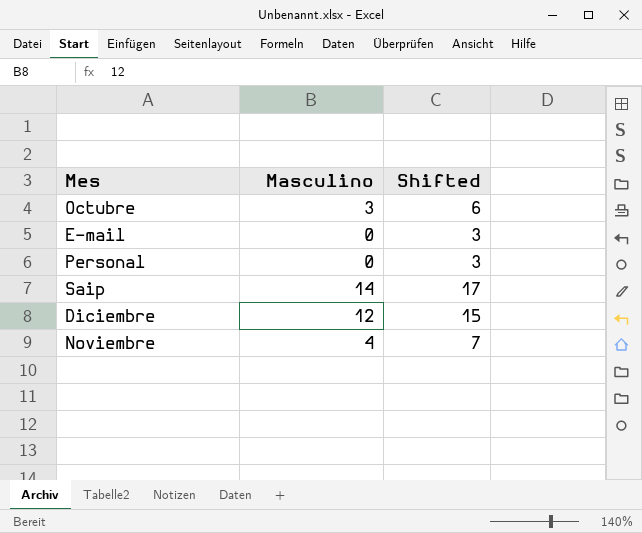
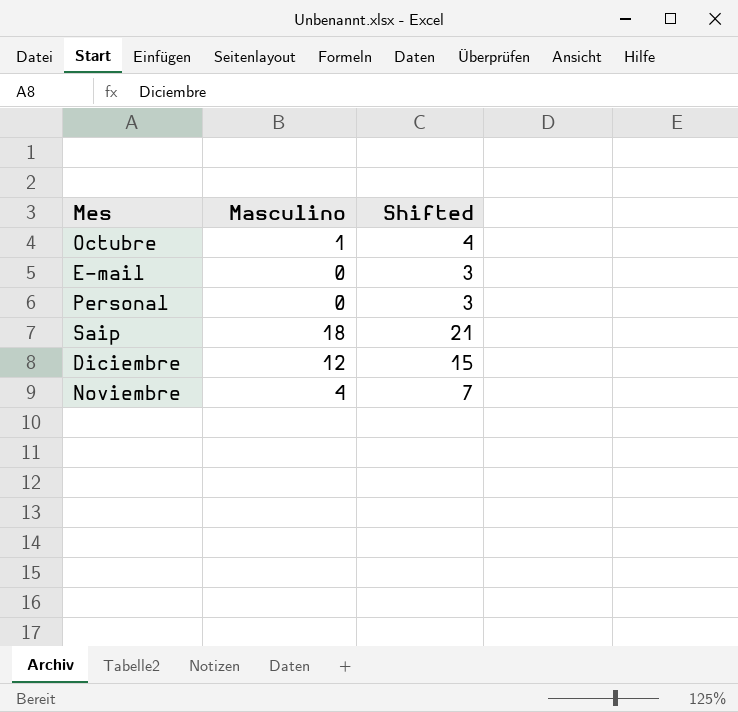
Octubre | Masculino: 3 -> 1
Octubre | Shifted: 6 -> 4
Saip | Masculino: 14 -> 18
Saip | Shifted: 17 -> 21

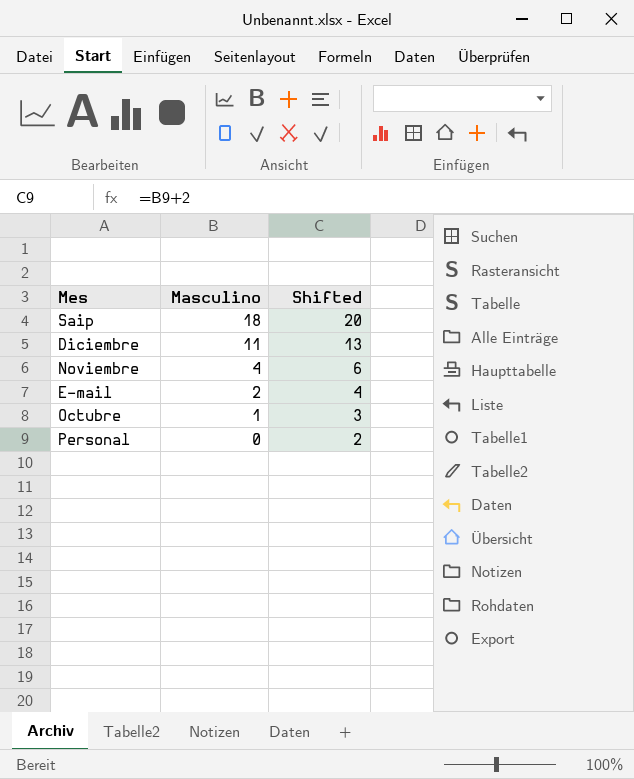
row order: none -> Masculino descending
column Shifted | formula: [Masculino] + 3 -> [Masculino] + 2
Diciembre | Masculino: 12 -> 11
E-mail | Masculino: 0 -> 2

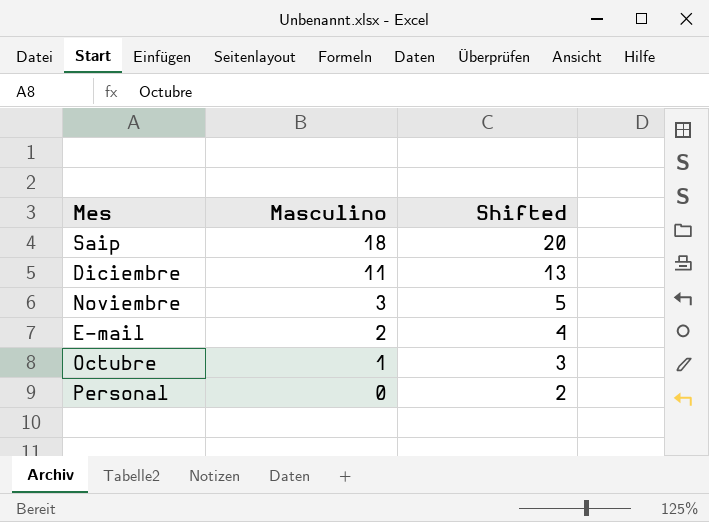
Noviembre | Masculino: 4 -> 3
Noviembre | Shifted: 6 -> 5

